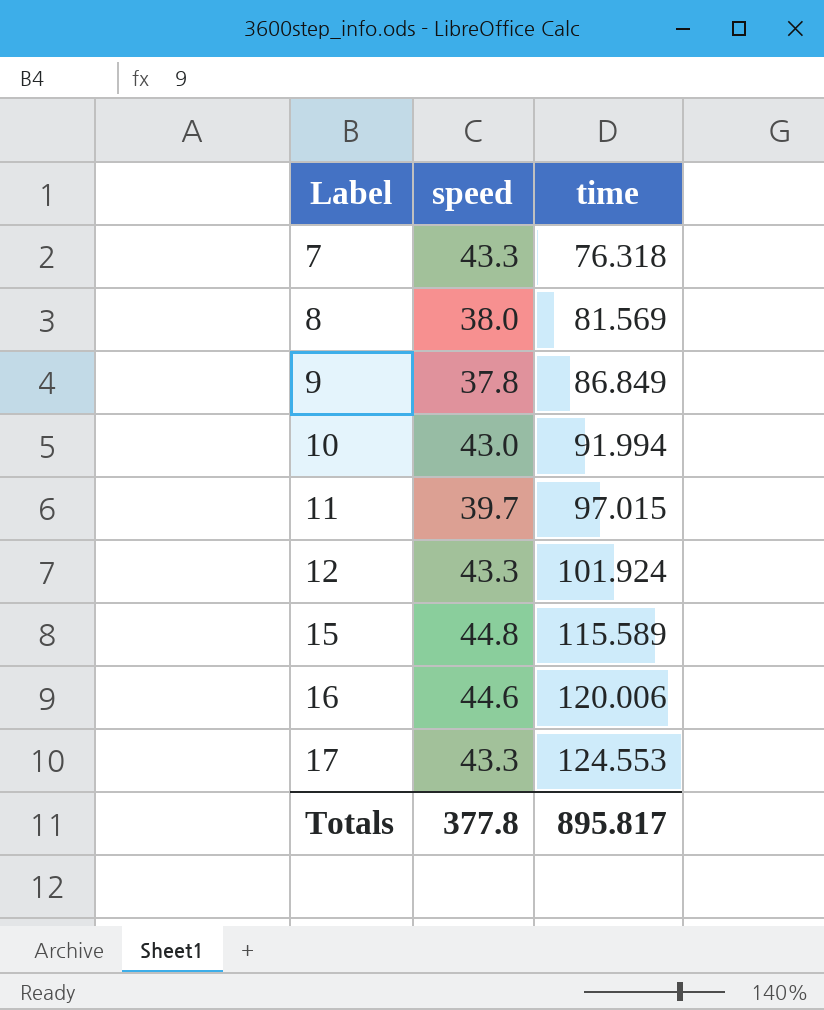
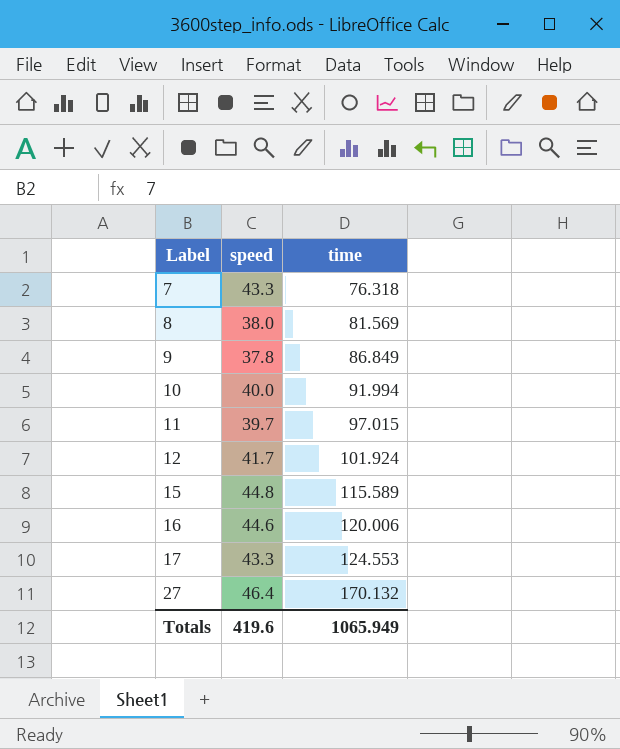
10 | speed: 43.0 -> 40.0
12 | speed: 43.3 -> 41.7
row 27: none -> 46.4 | 170.132
Totals | speed: 377.8 -> 419.6
Totals | time: 895.817 -> 1065.949

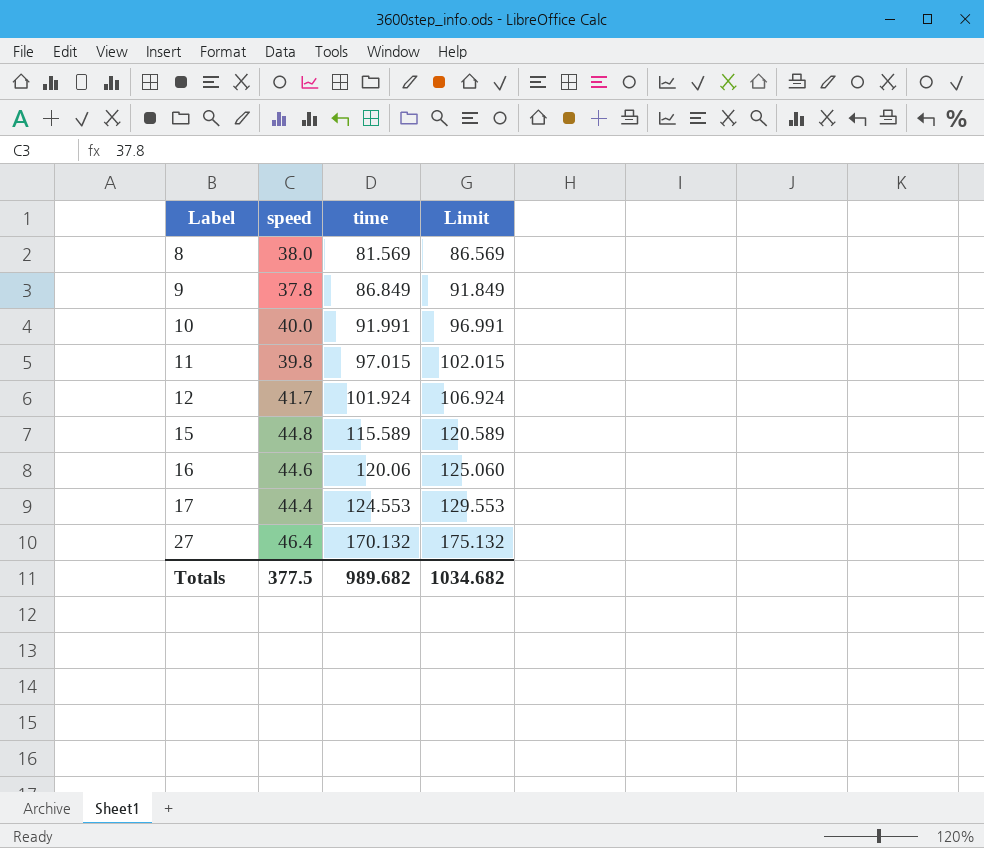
column Limit | formula: none -> [time] + 5
row 7: 43.3 | 76.318 -> none
10 | time: 91.994 -> 91.991
11 | speed: 39.7 -> 39.8
16 | time: 120.006 -> 120.06
17 | speed: 43.3 -> 44.4
Totals | speed: 419.6 -> 377.5
Totals | time: 1065.949 -> 989.682

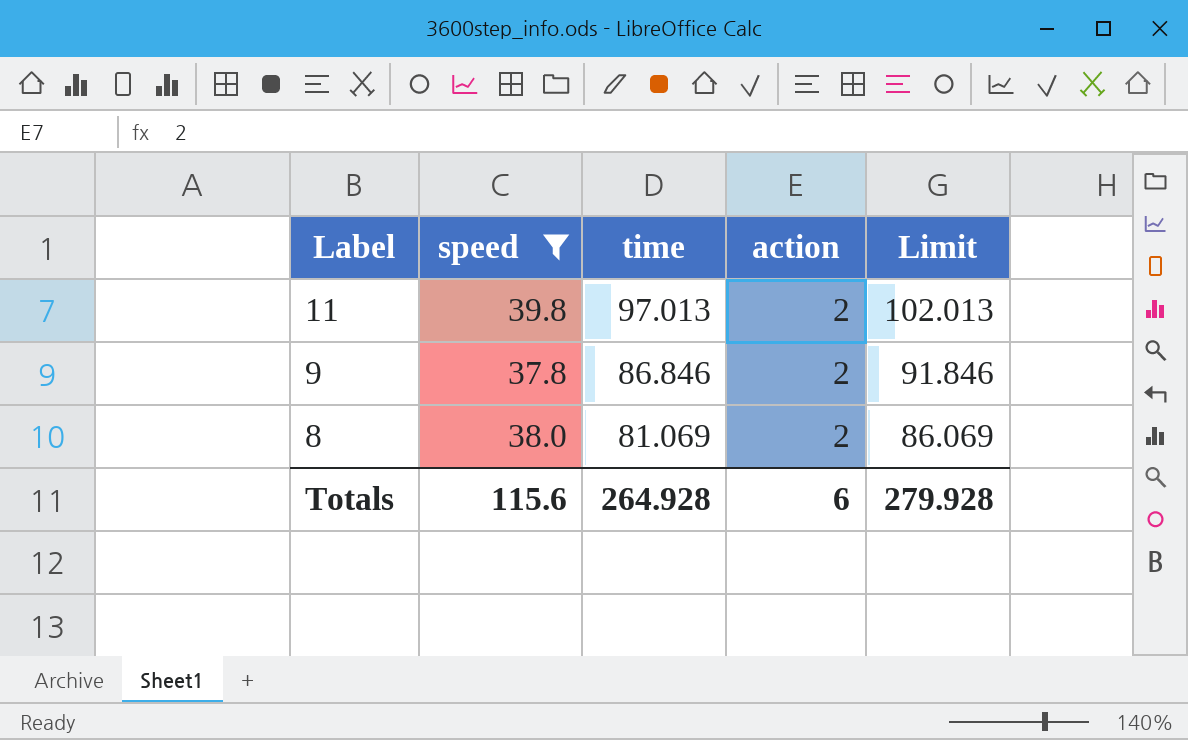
filter: none -> speed <= 39.8
row order: Label ascending -> Label descending
column action | position: none -> 4
11 | time: 97.015 -> 97.013
11 | Limit: 102.015 -> 102.013
9 | time: 86.849 -> 86.846
9 | Limit: 91.849 -> 91.846
8 | time: 81.569 -> 81.069
8 | Limit: 86.569 -> 86.069
Totals | speed: 377.5 -> 115.6
Totals | time: 989.682 -> 264.928
Totals | Limit: 1034.682 -> 279.928

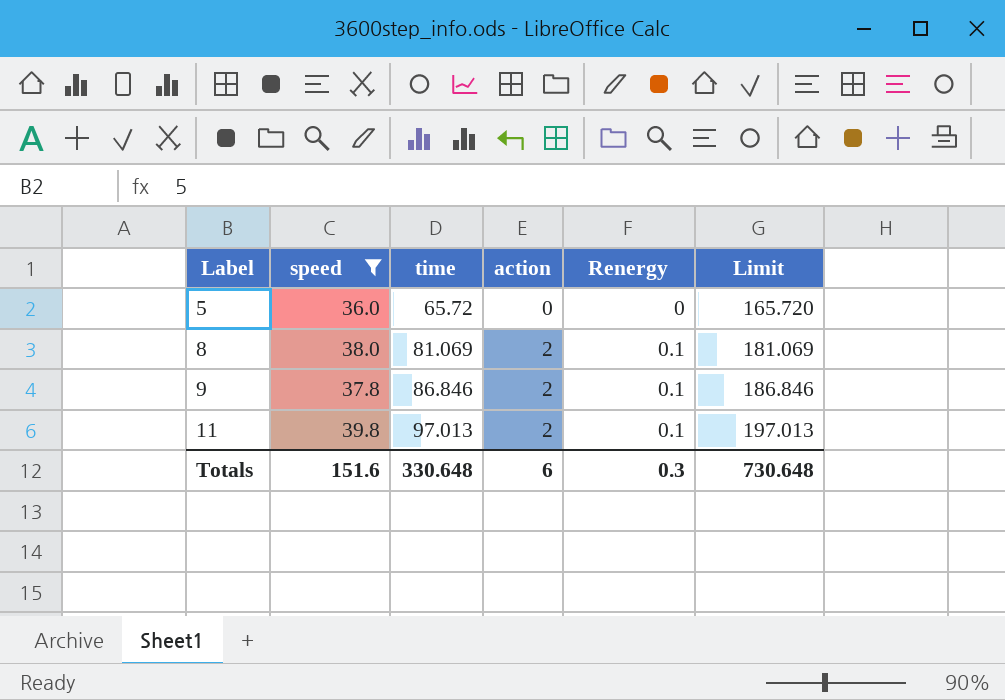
row order: Label descending -> Label ascending
column Renergy | position: none -> 5
column Limit | formula: [time] + 5 -> [time] + 100
row 5: none -> 36.0 | 65.72 | 0 | 0 | 165.720
Totals | speed: 115.6 -> 151.6
Totals | time: 264.928 -> 330.648
Totals | Limit: 279.928 -> 730.648

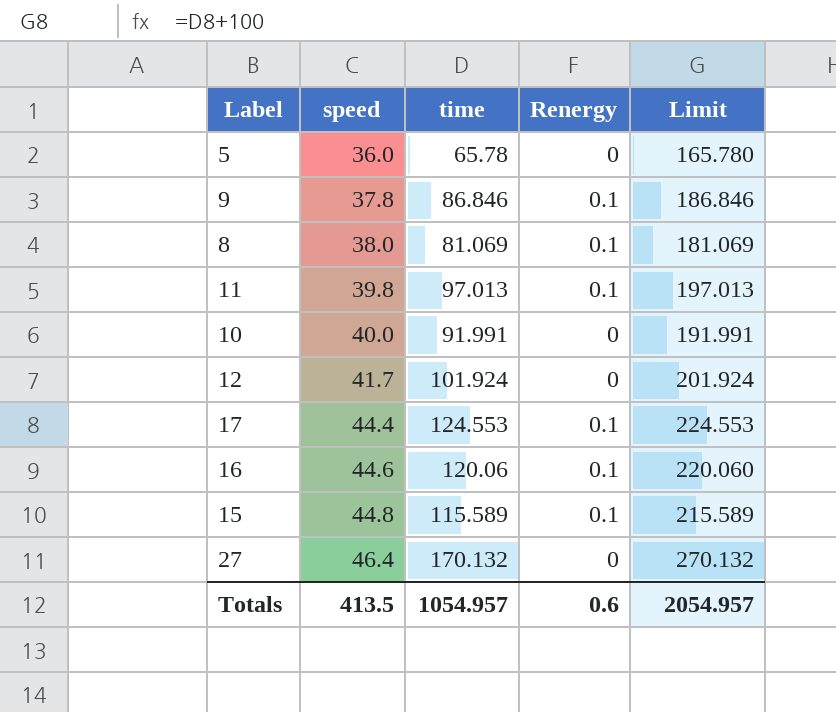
filter: speed <= 39.8 -> none
row order: Label ascending -> speed ascending
column action | position: 4 -> none
5 | time: 65.72 -> 65.78
5 | Limit: 165.720 -> 165.780
Totals | speed: 151.6 -> 413.5
Totals | time: 330.648 -> 1054.957
Totals | Renergy: 0.3 -> 0.6
Totals | Limit: 730.648 -> 2054.957

